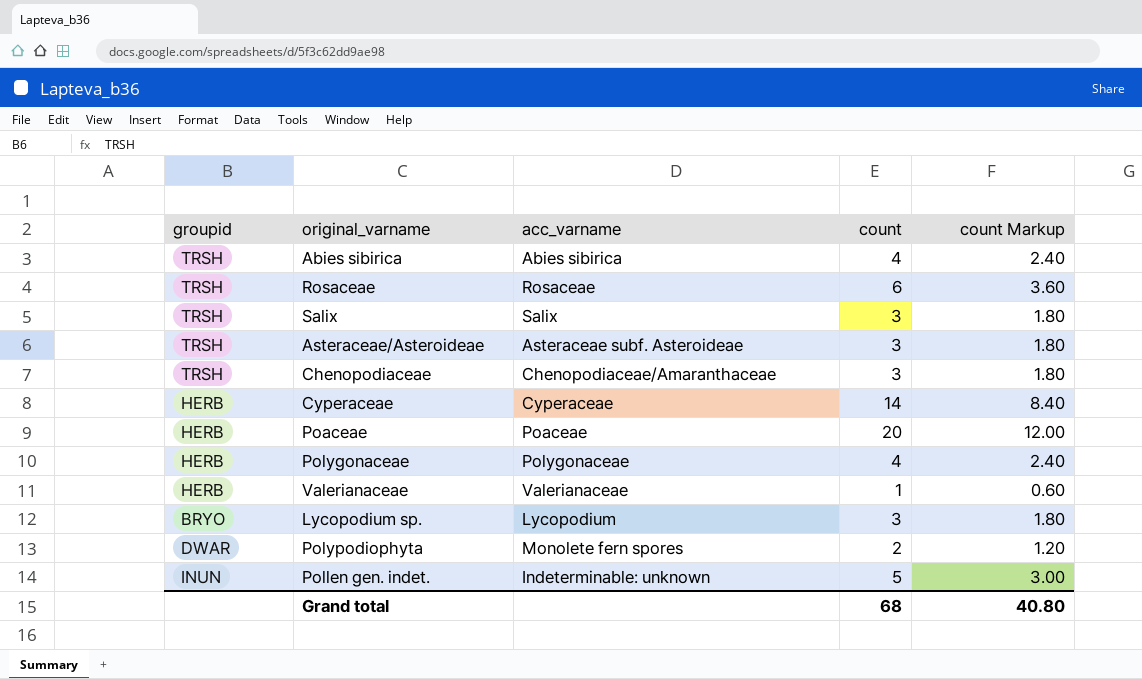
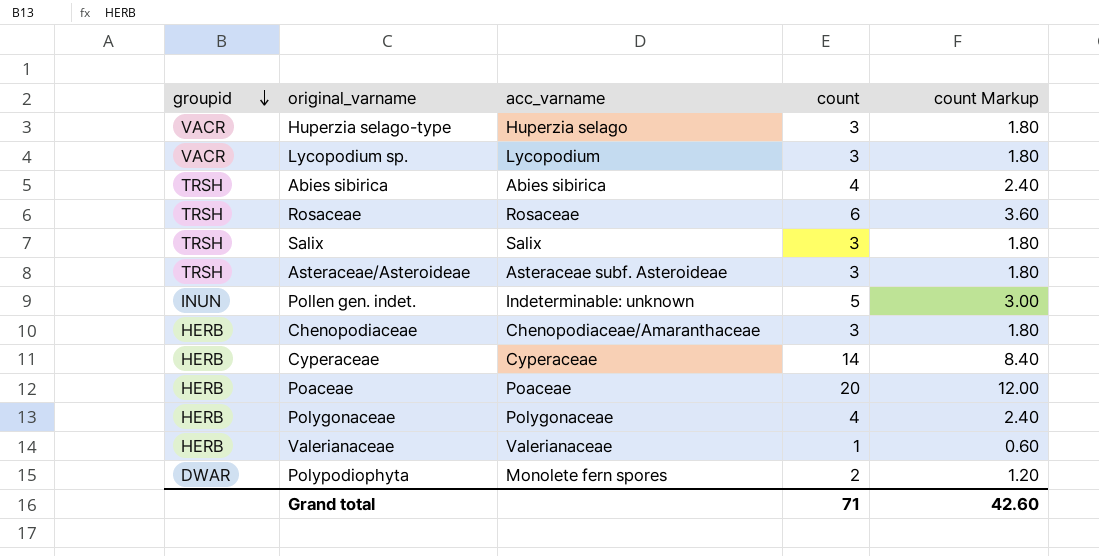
row order: none -> groupid descending
row Huperzia selago-type: none -> VACR | Huperzia selago | 3 | 1.80
Lycopodium sp. | groupid: BRYO -> VACR
Chenopodiaceae | groupid: TRSH -> HERB
Grand total | count: 68 -> 71
Grand total | count Markup: 40.80 -> 42.60

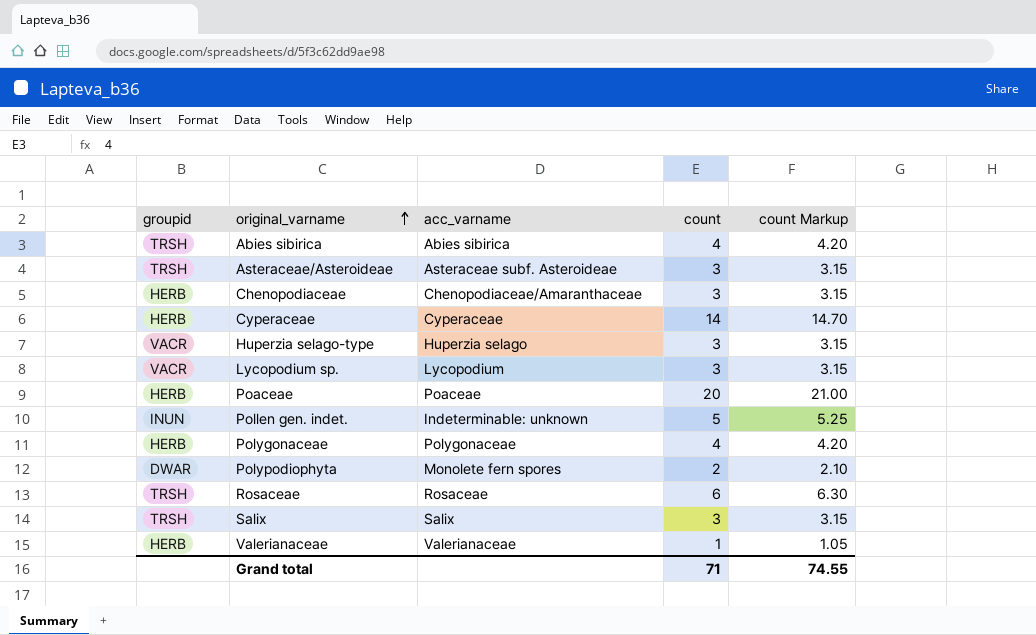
row order: groupid descending -> original_varname ascending
column count Markup | formula: [count] * 0.6 -> [count] * 1.05
Grand total | count Markup: 42.60 -> 74.55

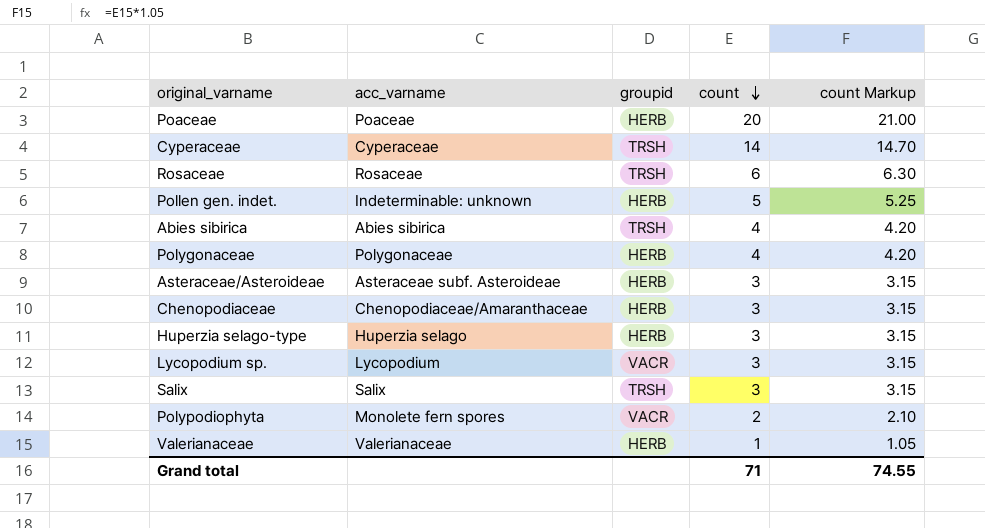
row order: original_varname ascending -> count descending
column groupid | position: 1 -> 3
Cyperaceae | groupid: HERB -> TRSH
Pollen gen. indet. | groupid: INUN -> HERB
Asteraceae/Asteroideae | groupid: TRSH -> HERB
Huperzia selago-type | groupid: VACR -> HERB
Polypodiophyta | groupid: DWAR -> VACR

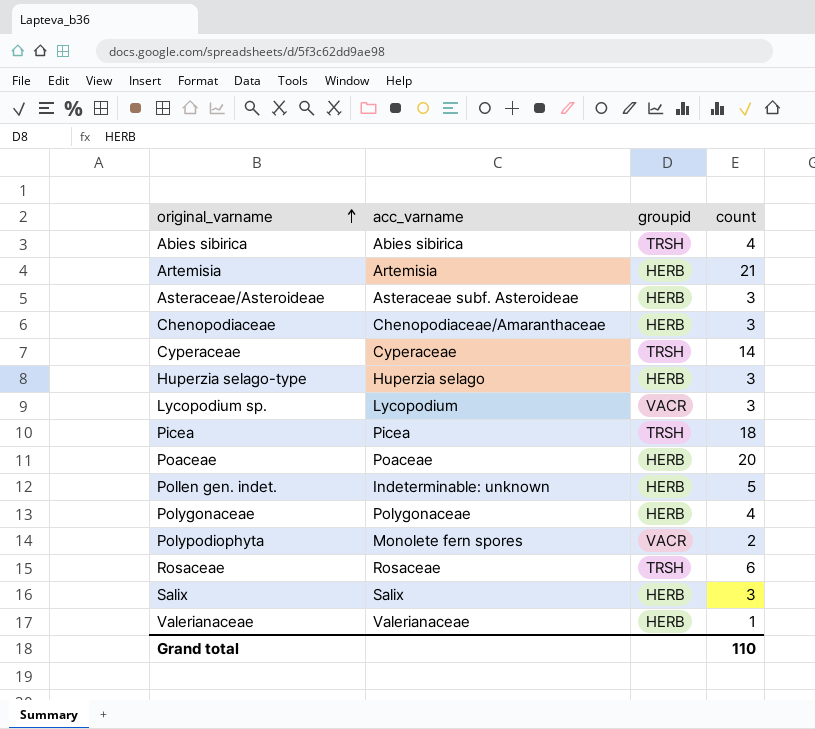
row order: count descending -> original_varname ascending
column count Markup | formula: [count] * 1.05 -> none
row Artemisia: none -> Artemisia | HERB | 21
row Picea: none -> Picea | TRSH | 18
Salix | groupid: TRSH -> HERB
Grand total | count: 71 -> 110

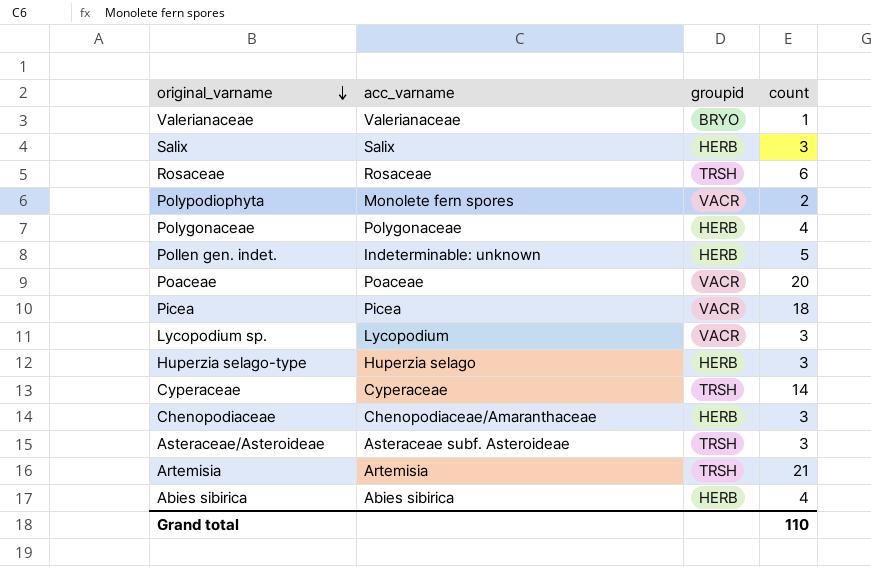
row order: original_varname ascending -> original_varname descending
Valerianaceae | groupid: HERB -> BRYO
Poaceae | groupid: HERB -> VACR
Picea | groupid: TRSH -> VACR
Asteraceae/Asteroideae | groupid: HERB -> TRSH
Artemisia | groupid: HERB -> TRSH
Abies sibirica | groupid: TRSH -> HERB

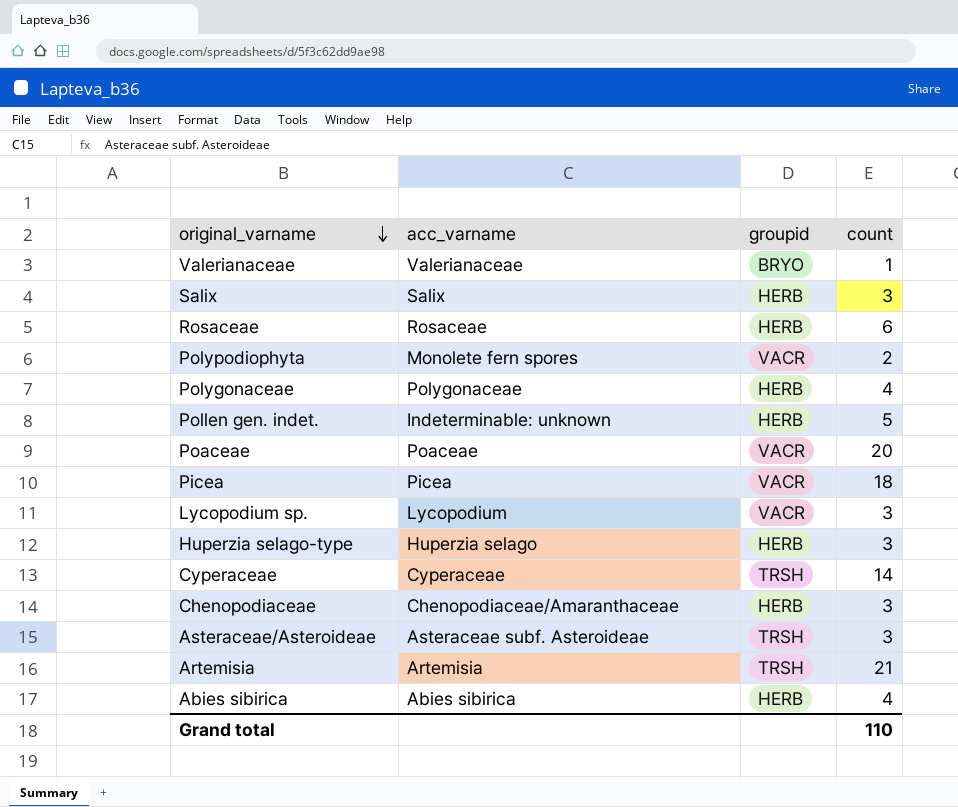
Rosaceae | groupid: TRSH -> HERB

